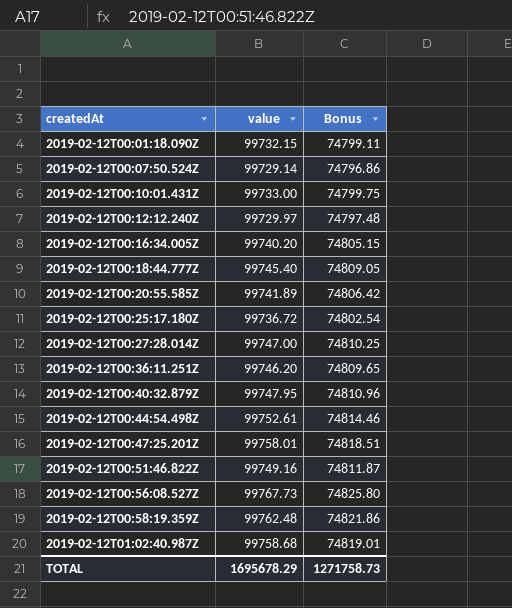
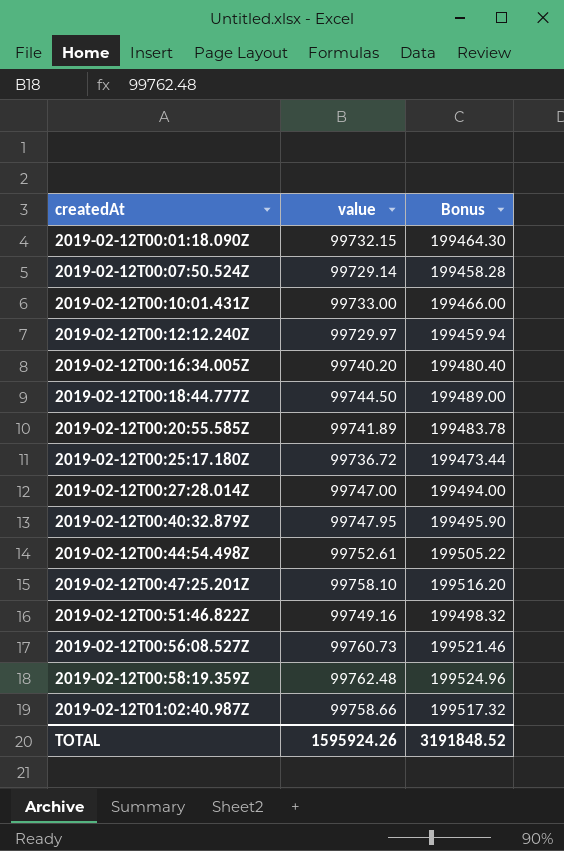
column Bonus | formula: [value] * 0.75 -> [value] * 2
row 2019-02-12T00:36:11.251Z: 99746.20 | 74809.65 -> none
2019-02-12T00:18:44.777Z | value: 99745.40 -> 99744.50
2019-02-12T00:47:25.201Z | value: 99758.01 -> 99758.10
2019-02-12T00:56:08.527Z | value: 99767.73 -> 99760.73
2019-02-12T01:02:40.987Z | value: 99758.68 -> 99758.66
TOTAL | value: 1695678.29 -> 1595924.26
TOTAL | Bonus: 1271758.73 -> 3191848.52

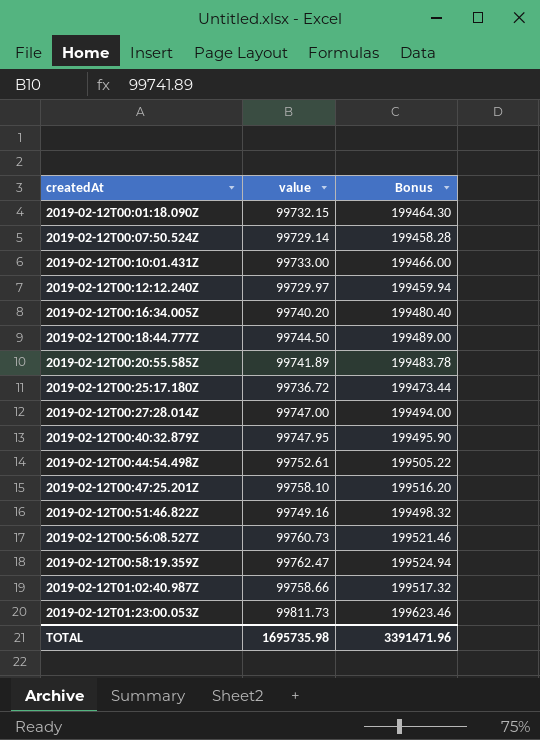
2019-02-12T00:58:19.359Z | value: 99762.48 -> 99762.47
2019-02-12T00:58:19.359Z | Bonus: 199524.96 -> 199524.94
row 2019-02-12T01:23:00.053Z: none -> 99811.73 | 199623.46
TOTAL | value: 1595924.26 -> 1695735.98
TOTAL | Bonus: 3191848.52 -> 3391471.96

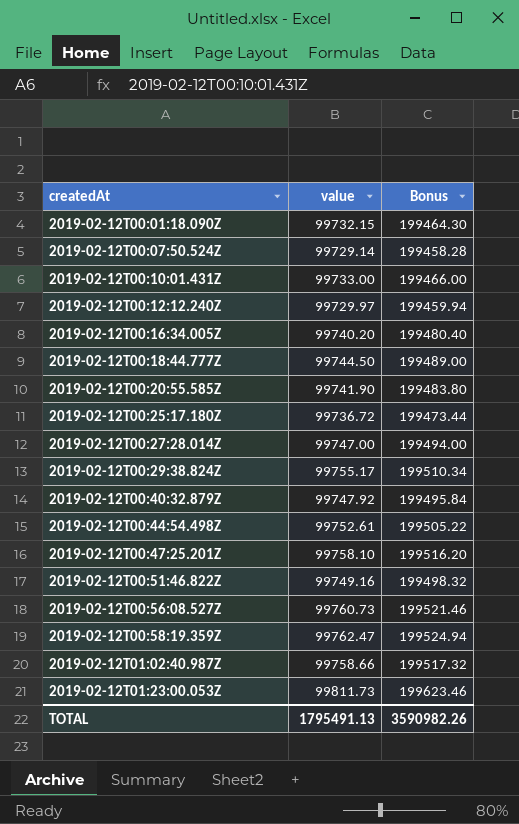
2019-02-12T00:20:55.585Z | value: 99741.89 -> 99741.90
2019-02-12T00:20:55.585Z | Bonus: 199483.78 -> 199483.80
row 2019-02-12T00:29:38.824Z: none -> 99755.17 | 199510.34
2019-02-12T00:40:32.879Z | value: 99747.95 -> 99747.92
2019-02-12T00:40:32.879Z | Bonus: 199495.90 -> 199495.84
TOTAL | value: 1695735.98 -> 1795491.13
TOTAL | Bonus: 3391471.96 -> 3590982.26

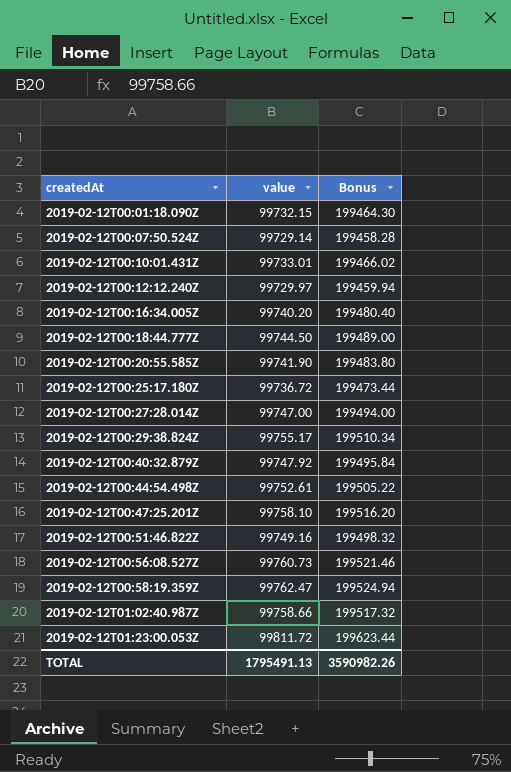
2019-02-12T00:10:01.431Z | value: 99733.00 -> 99733.01
2019-02-12T00:10:01.431Z | Bonus: 199466.00 -> 199466.02
2019-02-12T01:23:00.053Z | value: 99811.73 -> 99811.72
2019-02-12T01:23:00.053Z | Bonus: 199623.46 -> 199623.44

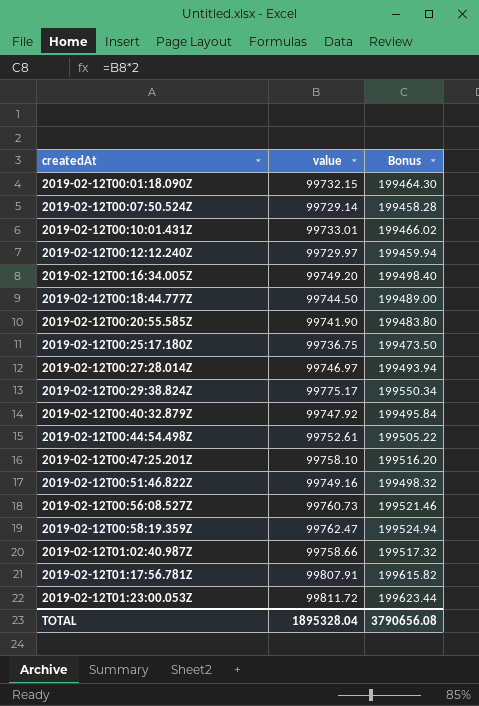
2019-02-12T00:16:34.005Z | value: 99740.20 -> 99749.20
2019-02-12T00:16:34.005Z | Bonus: 199480.40 -> 199498.40
2019-02-12T00:25:17.180Z | value: 99736.72 -> 99736.75
2019-02-12T00:25:17.180Z | Bonus: 199473.44 -> 199473.50
2019-02-12T00:27:28.014Z | value: 99747.00 -> 99746.97
2019-02-12T00:27:28.014Z | Bonus: 199494.00 -> 199493.94
2019-02-12T00:29:38.824Z | value: 99755.17 -> 99775.17
2019-02-12T00:29:38.824Z | Bonus: 199510.34 -> 199550.34
row 2019-02-12T01:17:56.781Z: none -> 99807.91 | 199615.82
TOTAL | value: 1795491.13 -> 1895328.04
TOTAL | Bonus: 3590982.26 -> 3790656.08

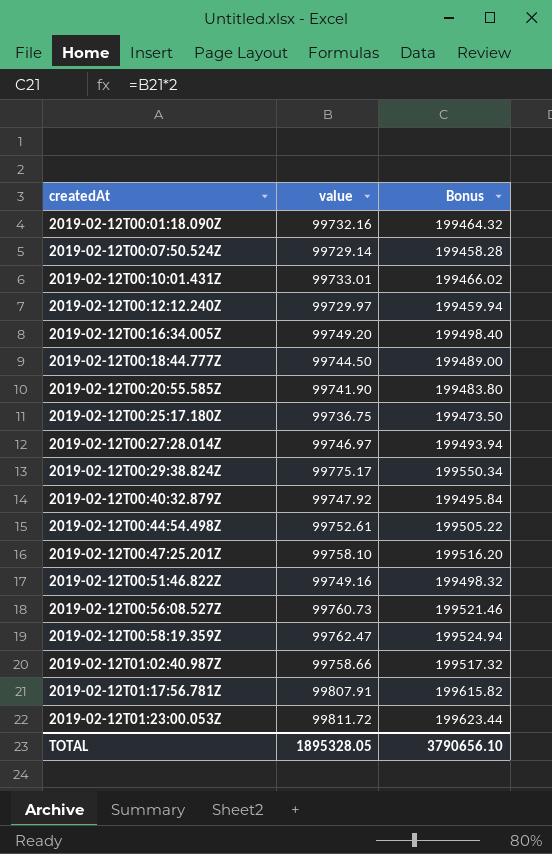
2019-02-12T00:01:18.090Z | value: 99732.15 -> 99732.16
2019-02-12T00:01:18.090Z | Bonus: 199464.30 -> 199464.32
TOTAL | value: 1895328.04 -> 1895328.05
TOTAL | Bonus: 3790656.08 -> 3790656.10

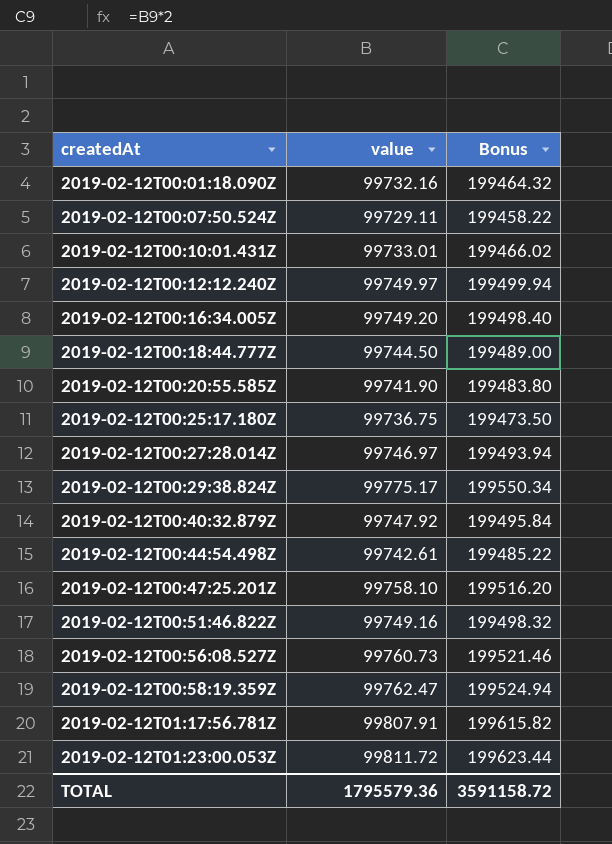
row 2019-02-12T01:02:40.987Z: 99758.66 | 199517.32 -> none
2019-02-12T00:07:50.524Z | value: 99729.14 -> 99729.11
2019-02-12T00:07:50.524Z | Bonus: 199458.28 -> 199458.22
2019-02-12T00:12:12.240Z | value: 99729.97 -> 99749.97
2019-02-12T00:12:12.240Z | Bonus: 199459.94 -> 199499.94
2019-02-12T00:44:54.498Z | value: 99752.61 -> 99742.61
2019-02-12T00:44:54.498Z | Bonus: 199505.22 -> 199485.22
TOTAL | value: 1895328.05 -> 1795579.36
TOTAL | Bonus: 3790656.10 -> 3591158.72

